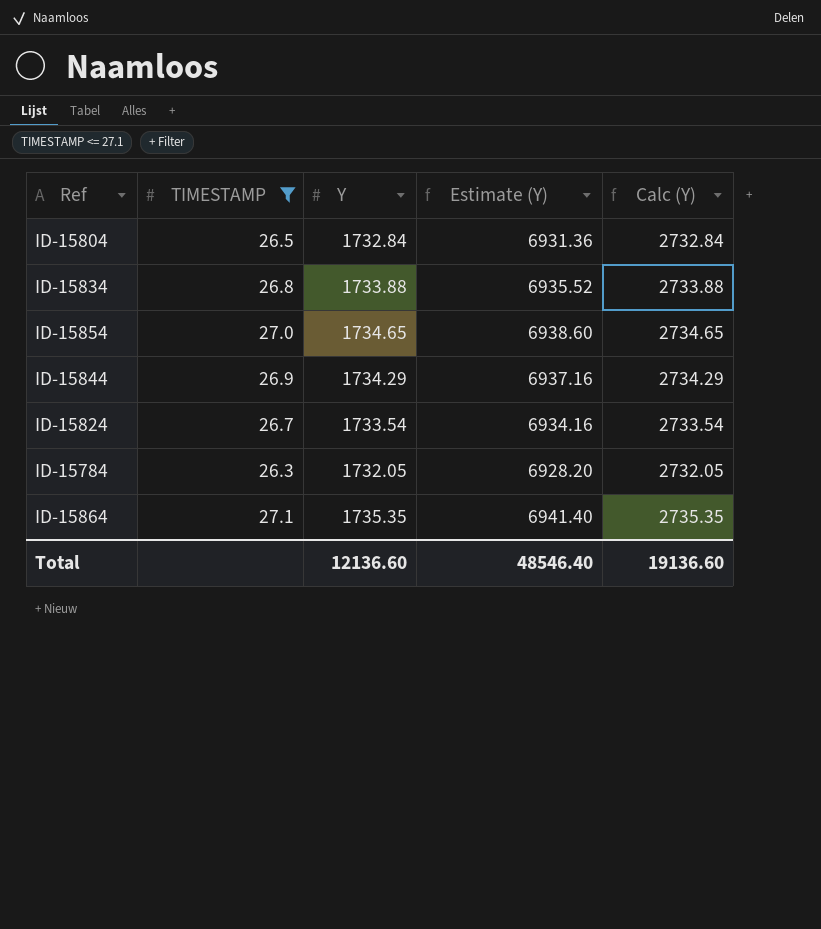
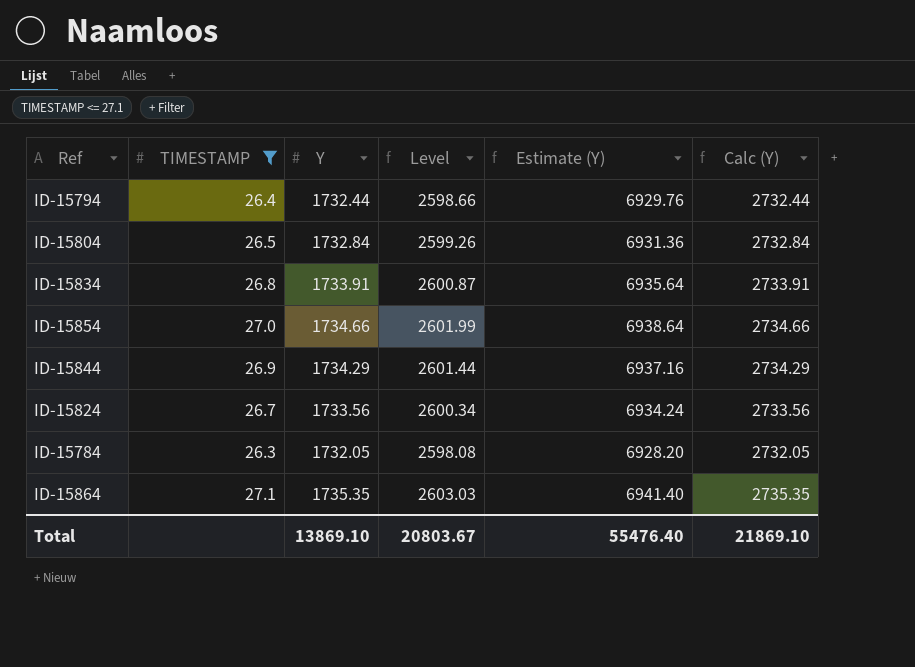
column Level | formula: none -> [Y] * 1.5
row ID-15794: none -> 26.4 | 1732.44 | 2598.66 | 6929.76 | 2732.44
ID-15834 | Y: 1733.88 -> 1733.91
ID-15834 | Estimate (Y): 6935.52 -> 6935.64
ID-15834 | Calc (Y): 2733.88 -> 2733.91
ID-15854 | Y: 1734.65 -> 1734.66
ID-15854 | Estimate (Y): 6938.60 -> 6938.64
ID-15854 | Calc (Y): 2734.65 -> 2734.66
ID-15824 | Y: 1733.54 -> 1733.56
ID-15824 | Estimate (Y): 6934.16 -> 6934.24
ID-15824 | Calc (Y): 2733.54 -> 2733.56
Total | Y: 12136.60 -> 13869.10
Total | Estimate (Y): 48546.40 -> 55476.40
Total | Calc (Y): 19136.60 -> 21869.10

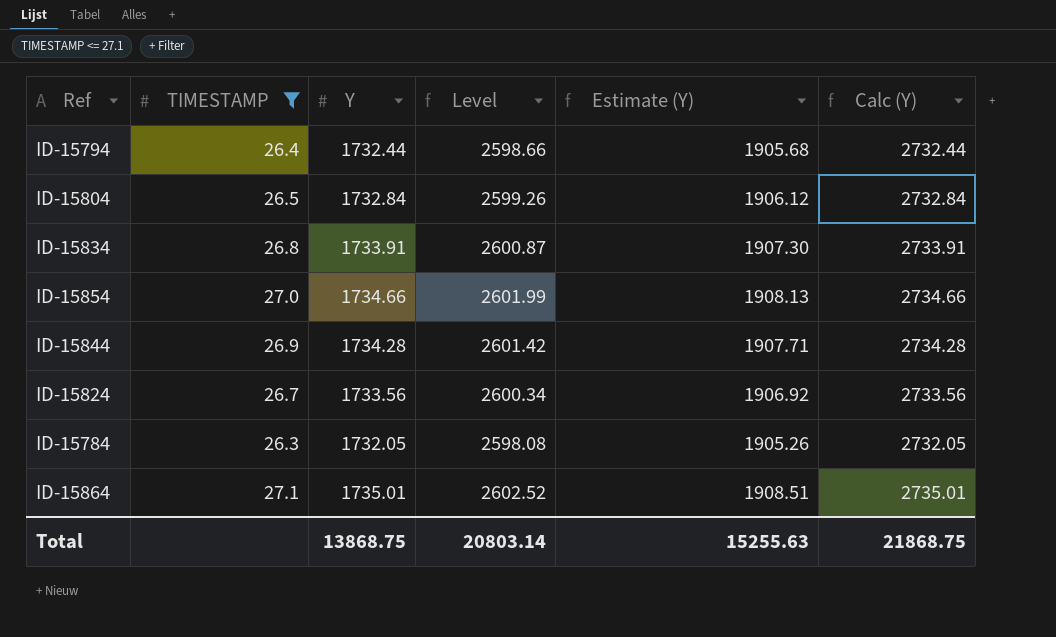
column Estimate (Y) | formula: [Y] * 4 -> [Y] * 1.1
ID-15844 | Y: 1734.29 -> 1734.28
ID-15844 | Level: 2601.44 -> 2601.42
ID-15844 | Calc (Y): 2734.29 -> 2734.28
ID-15864 | Y: 1735.35 -> 1735.01
ID-15864 | Level: 2603.03 -> 2602.52
ID-15864 | Calc (Y): 2735.35 -> 2735.01
Total | Y: 13869.10 -> 13868.75
Total | Level: 20803.67 -> 20803.14
Total | Estimate (Y): 55476.40 -> 15255.63
Total | Calc (Y): 21869.10 -> 21868.75

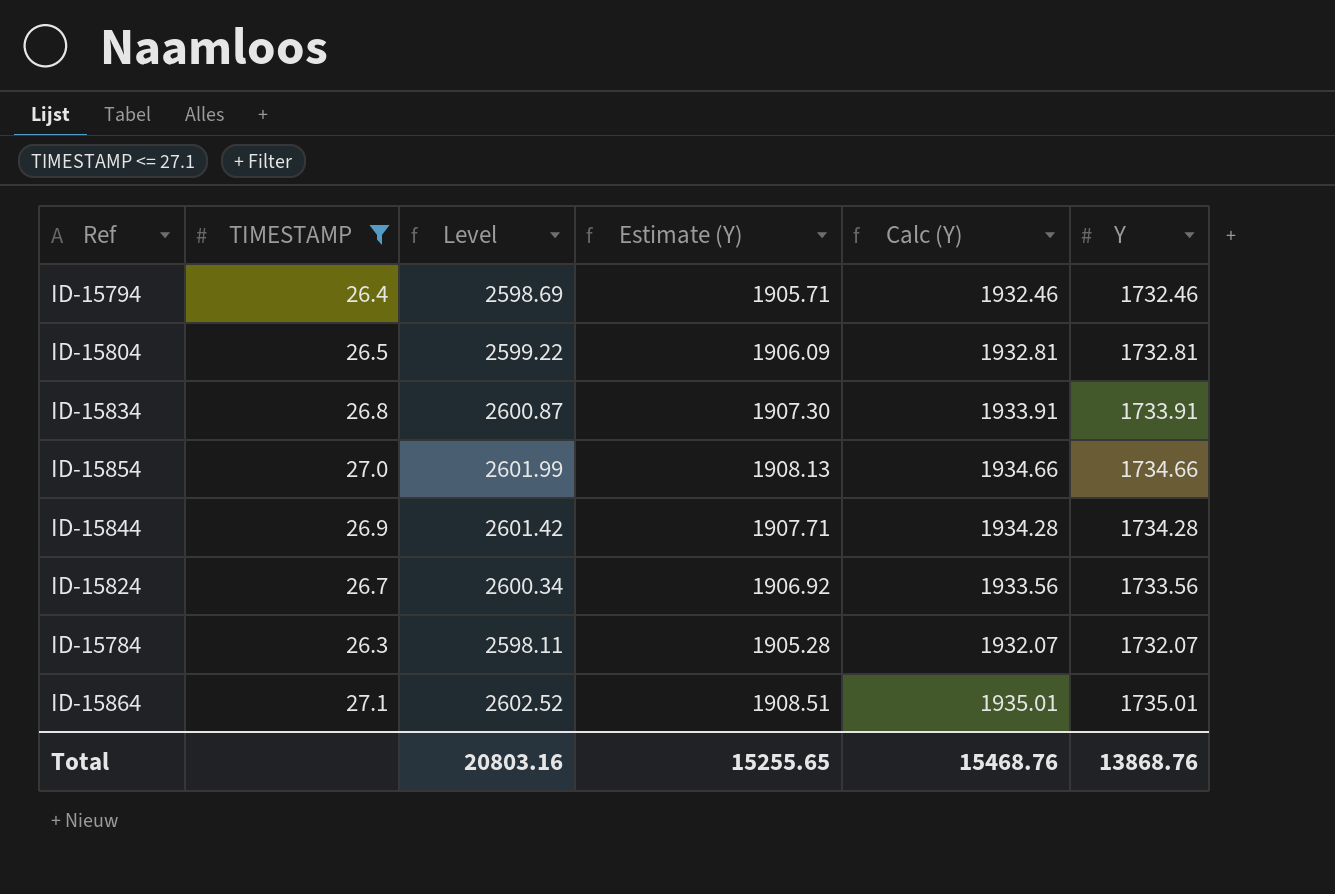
column Calc (Y) | formula: [Y] + 1000 -> [Y] + 200
column Y | position: 3 -> 6
ID-15794 | Level: 2598.66 -> 2598.69
ID-15794 | Estimate (Y): 1905.68 -> 1905.71
ID-15794 | Y: 1732.44 -> 1732.46
ID-15804 | Level: 2599.26 -> 2599.22
ID-15804 | Estimate (Y): 1906.12 -> 1906.09
ID-15804 | Y: 1732.84 -> 1732.81
ID-15784 | Level: 2598.08 -> 2598.11
ID-15784 | Estimate (Y): 1905.26 -> 1905.28
ID-15784 | Y: 1732.05 -> 1732.07
Total | Level: 20803.14 -> 20803.16
Total | Estimate (Y): 15255.63 -> 15255.65
Total | Calc (Y): 21868.75 -> 15468.76
Total | Y: 13868.75 -> 13868.76

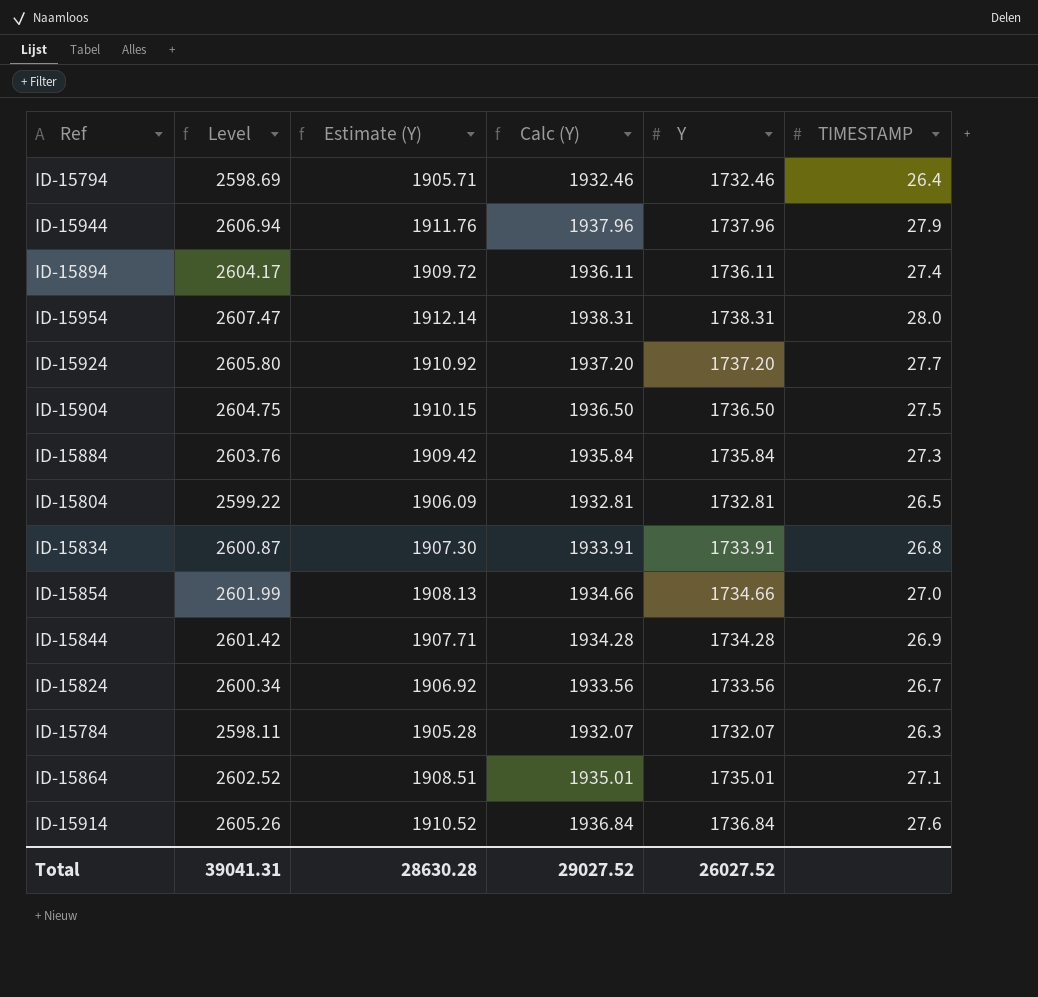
filter: TIMESTAMP <= 27.1 -> none
column TIMESTAMP | position: 2 -> 6
Total | Level: 20803.16 -> 39041.31
Total | Estimate (Y): 15255.65 -> 28630.28
Total | Calc (Y): 15468.76 -> 29027.52
Total | Y: 13868.76 -> 26027.52

